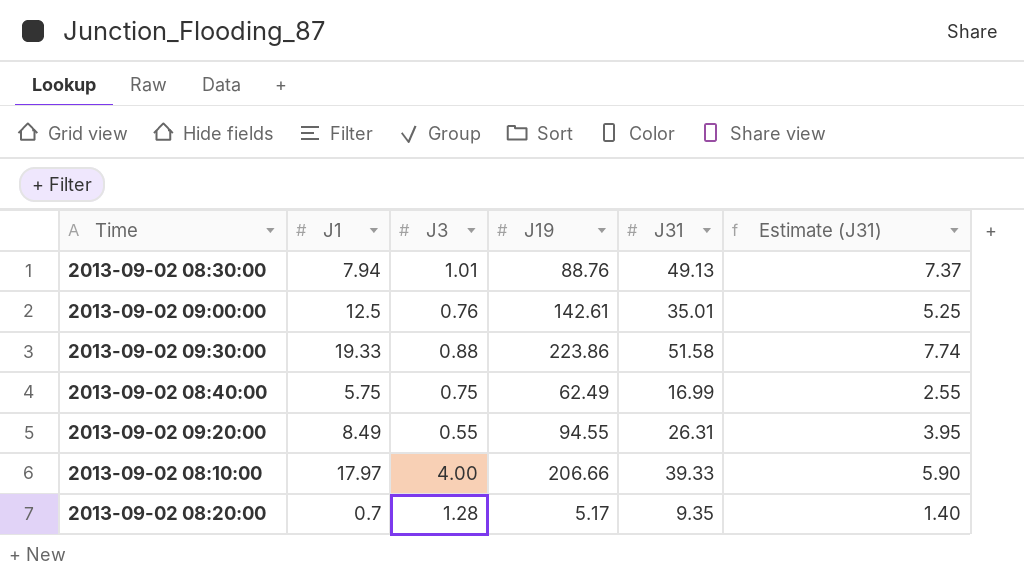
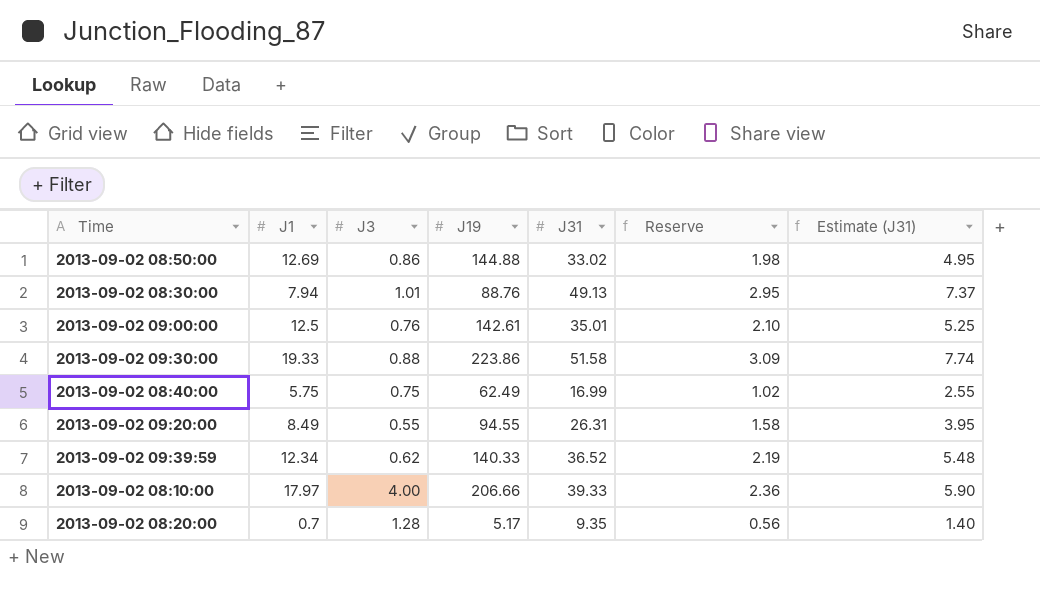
column Reserve | formula: none -> [J31] * 0.06
row 2013-09-02 08:50:00: none -> 12.69 | 0.86 | 144.88 | 33.02 | 1.98 | 4.95
row 2013-09-02 09:39:59: none -> 12.34 | 0.62 | 140.33 | 36.52 | 2.19 | 5.48

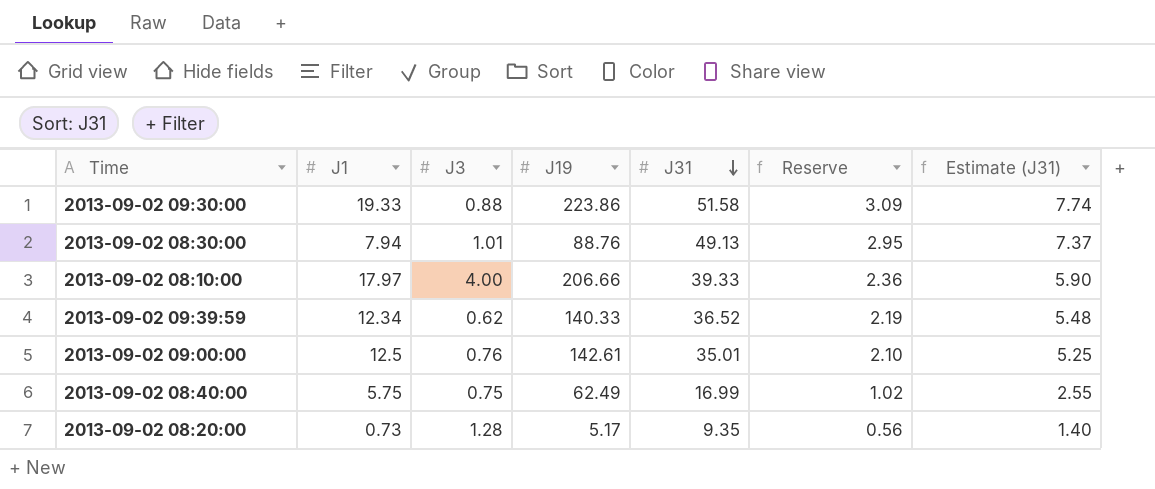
row order: none -> J31 descending
row 2013-09-02 08:50:00: 12.69 | 0.86 | 144.88 | 33.02 | 1.98 | 4.95 -> none
row 2013-09-02 09:20:00: 8.49 | 0.55 | 94.55 | 26.31 | 1.58 | 3.95 -> none
2013-09-02 08:20:00 | J1: 0.7 -> 0.73

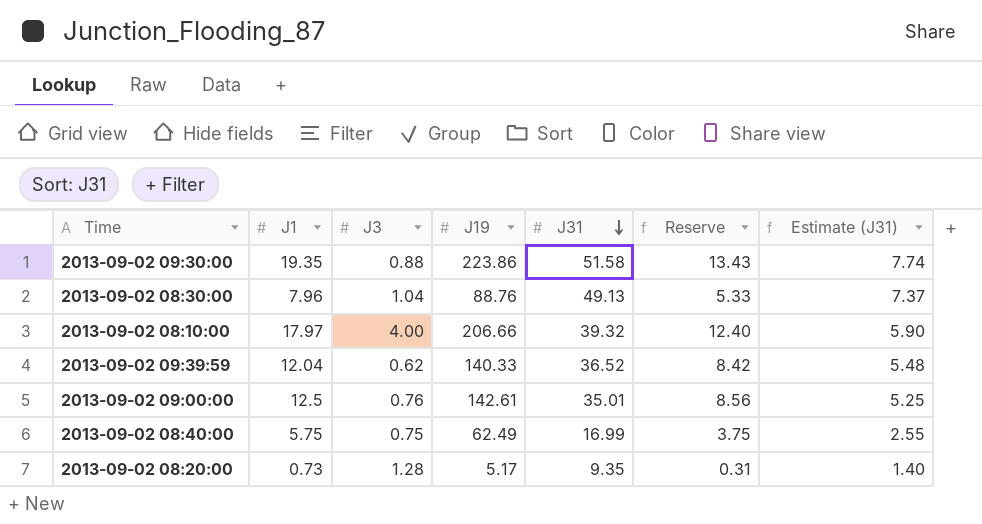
column Reserve | formula: [J31] * 0.06 -> [J19] * 0.06
2013-09-02 09:30:00 | J1: 19.33 -> 19.35
2013-09-02 08:30:00 | J1: 7.94 -> 7.96
2013-09-02 08:30:00 | J3: 1.01 -> 1.04
2013-09-02 08:10:00 | J31: 39.33 -> 39.32
2013-09-02 09:39:59 | J1: 12.34 -> 12.04

